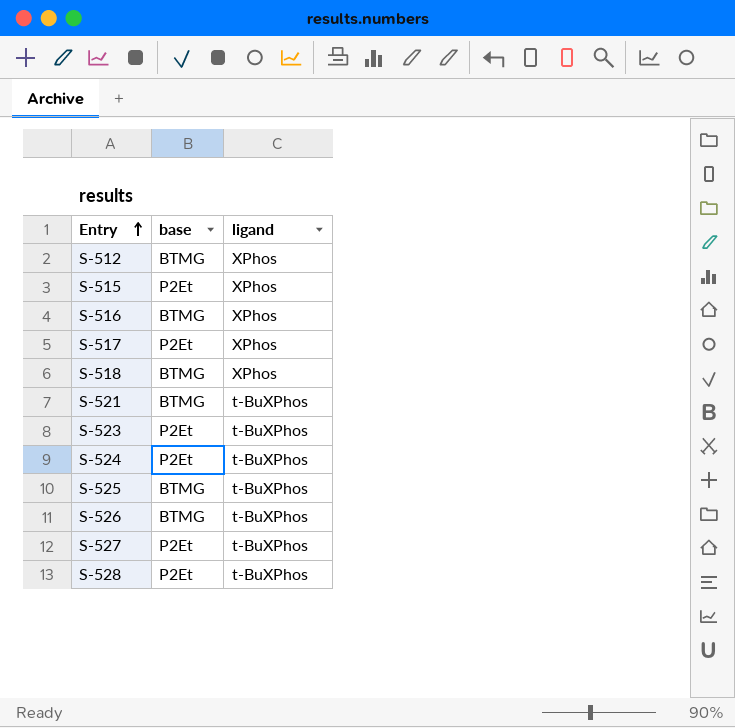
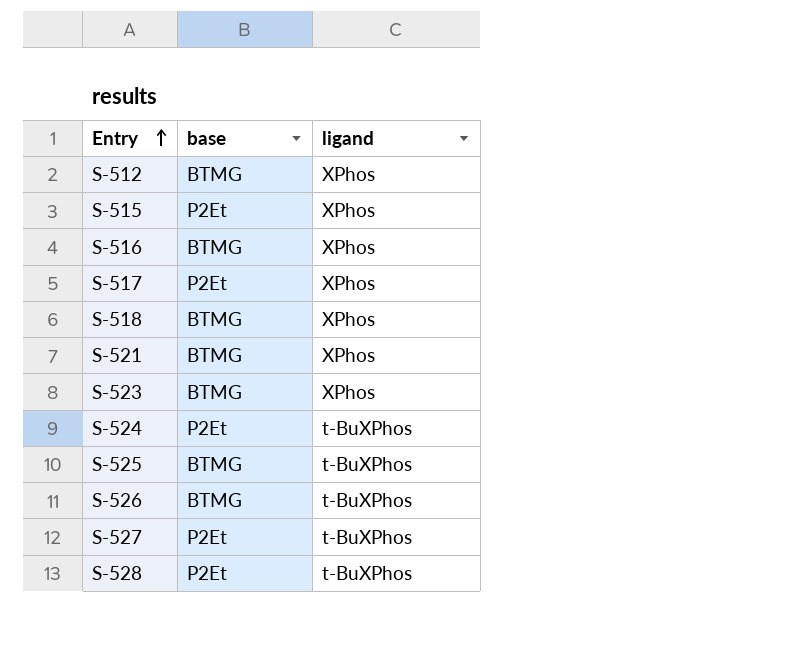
S-521 | ligand: t-BuXPhos -> XPhos
S-523 | base: P2Et -> BTMG
S-523 | ligand: t-BuXPhos -> XPhos

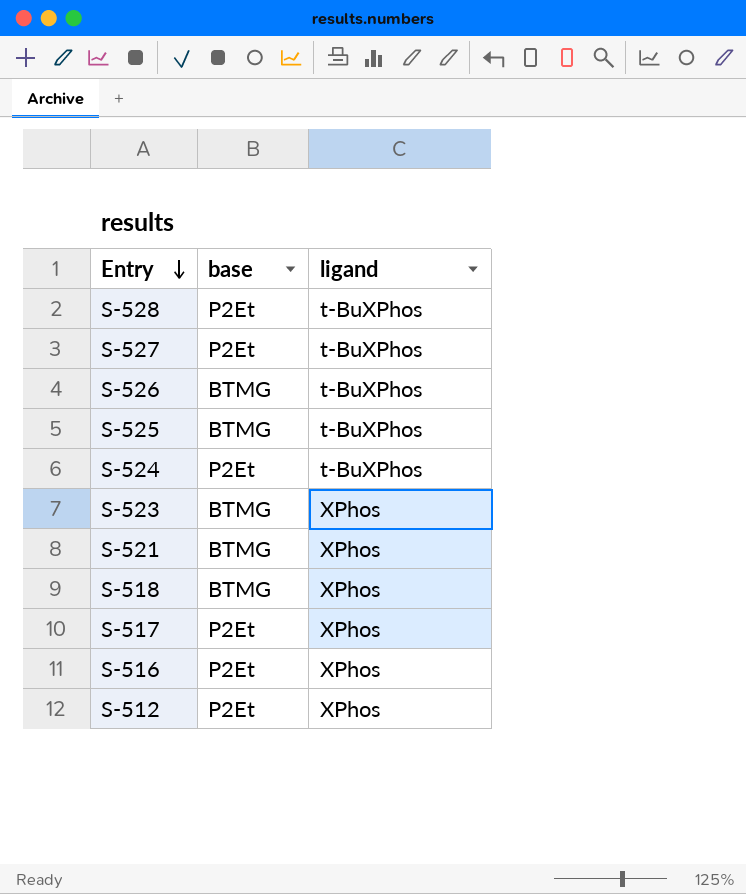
row order: Entry ascending -> Entry descending
row S-515: P2Et | XPhos -> none
S-516 | base: BTMG -> P2Et
S-512 | base: BTMG -> P2Et

